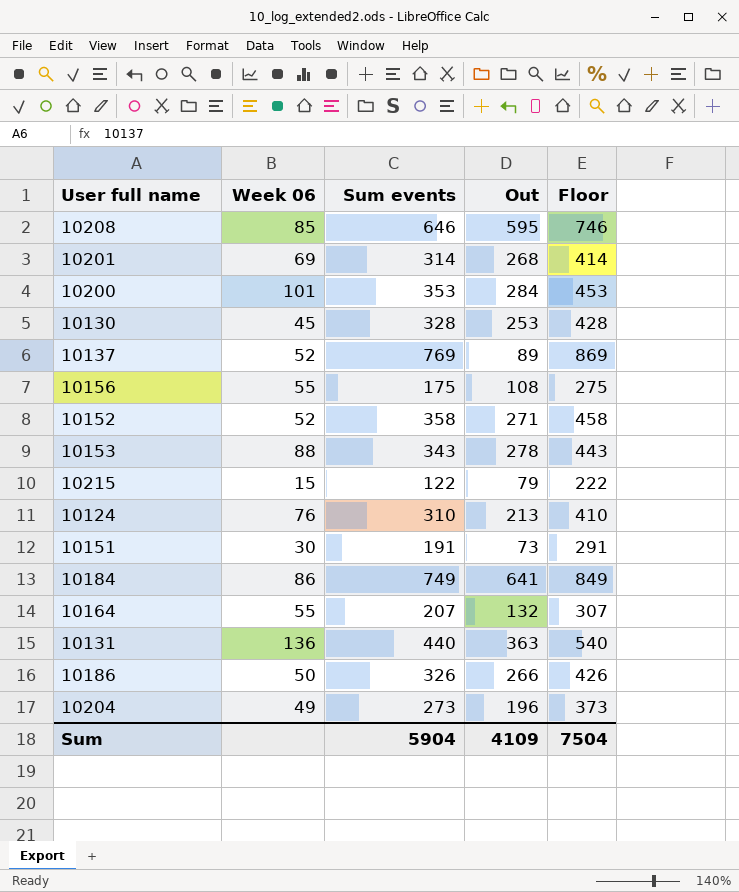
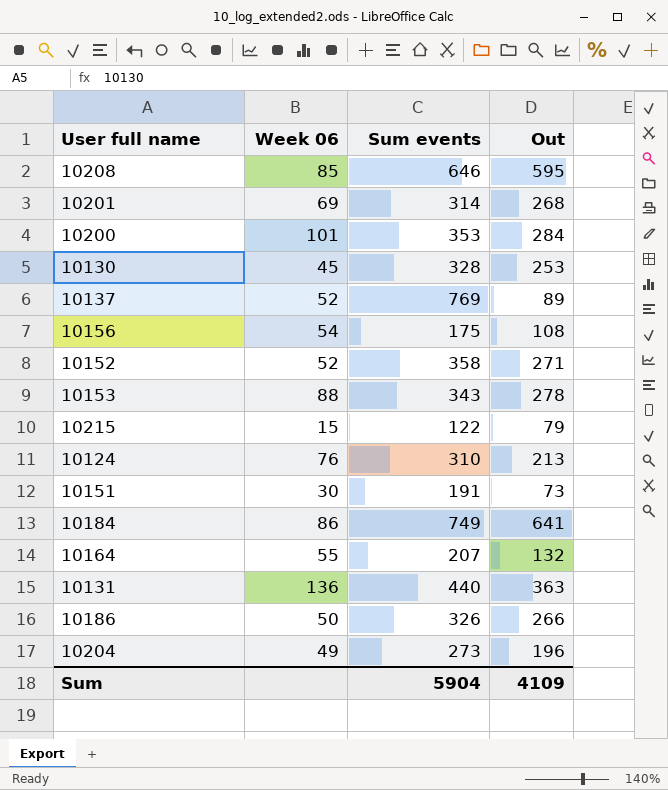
column Floor | formula: [Sum events] + 100 -> none
10156 | Week 06: 55 -> 54

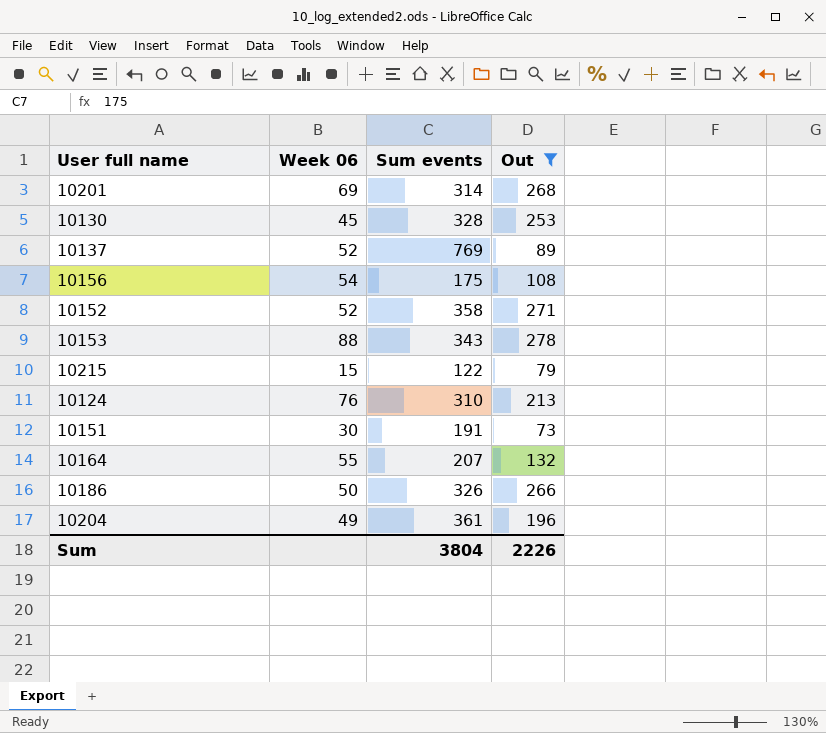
filter: none -> Out <= 278
10204 | Sum events: 273 -> 361
Sum | Sum events: 5904 -> 3804
Sum | Out: 4109 -> 2226

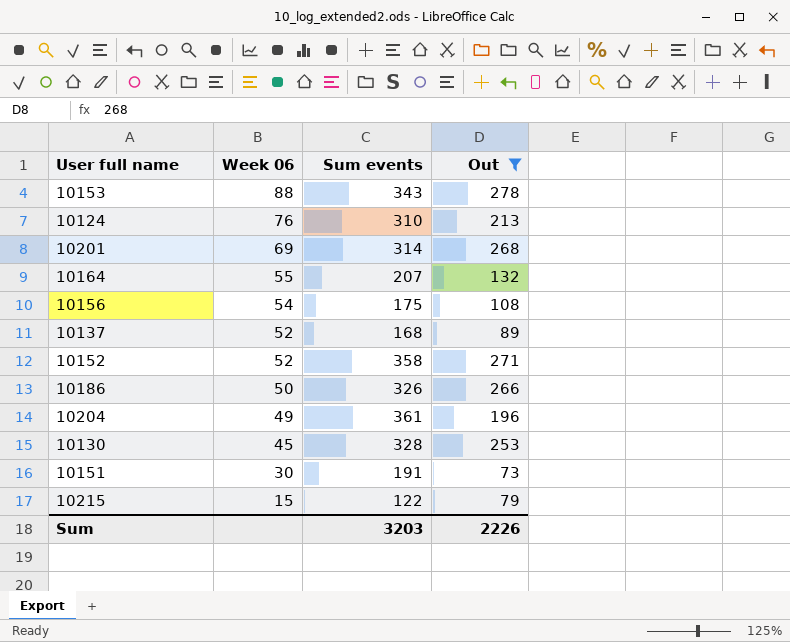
row order: none -> Week 06 descending
10137 | Sum events: 769 -> 168
Sum | Sum events: 3804 -> 3203

